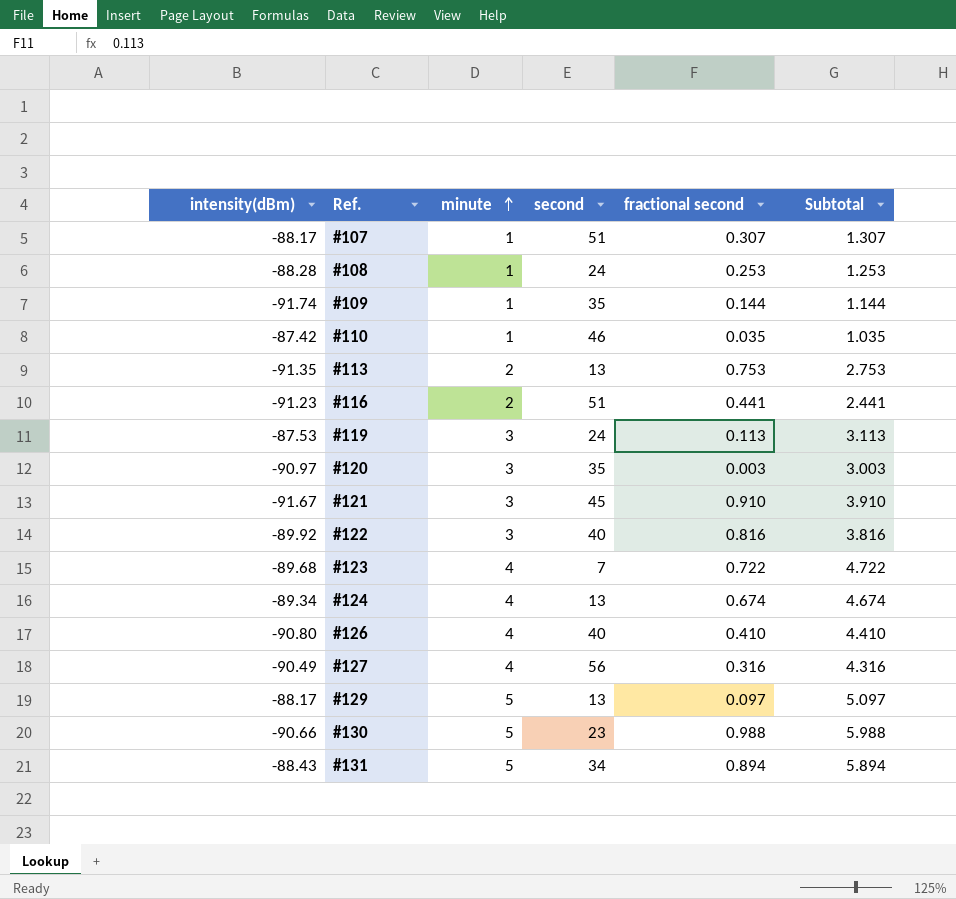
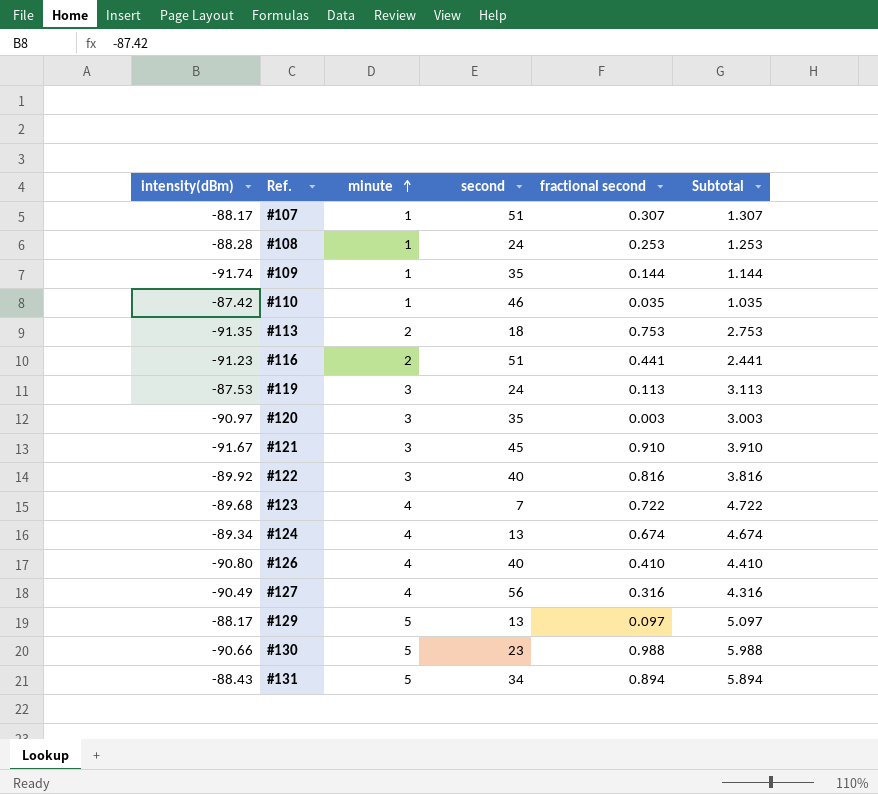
#113 | second: 13 -> 18

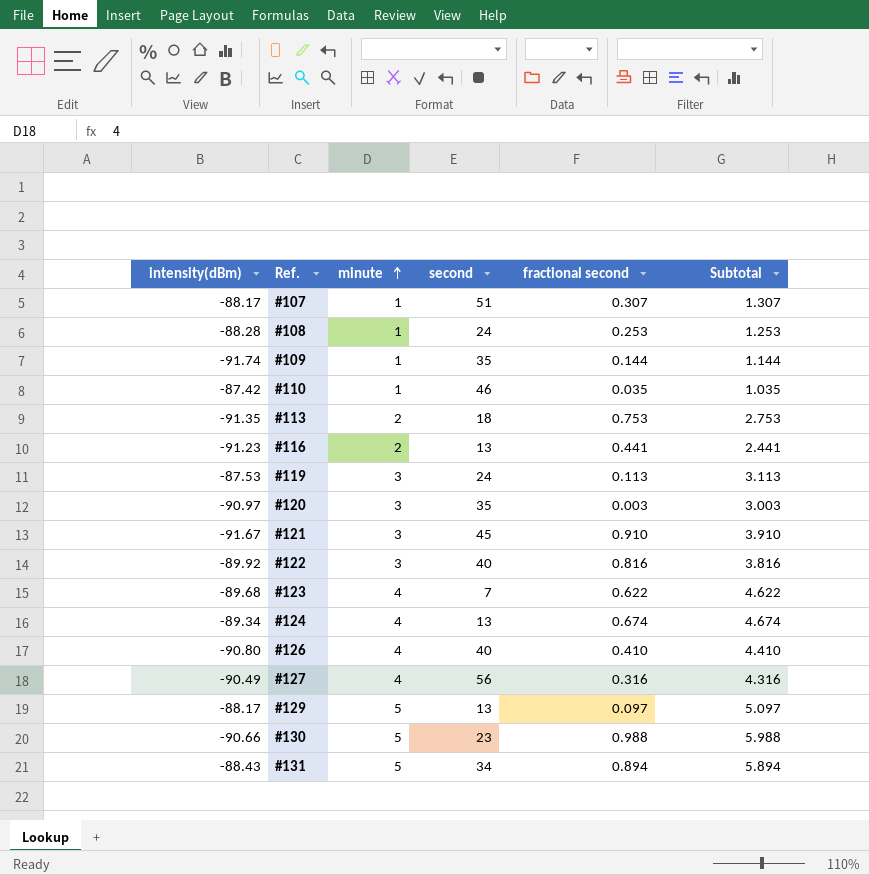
#116 | second: 51 -> 13
#123 | fractional second: 0.722 -> 0.622
#123 | Subtotal: 4.722 -> 4.622

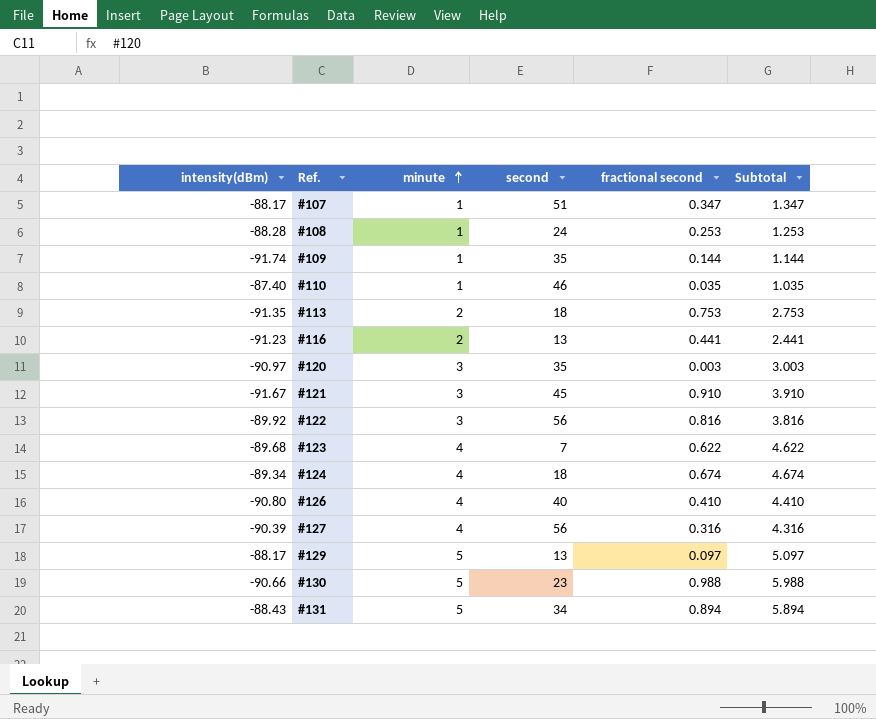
row #119: -87.53 | 3 | 24 | 0.113 | 3.113 -> none
#107 | fractional second: 0.307 -> 0.347
#107 | Subtotal: 1.307 -> 1.347
#110 | intensity(dBm): -87.42 -> -87.40
#122 | second: 40 -> 56
#124 | second: 13 -> 18
#127 | intensity(dBm): -90.49 -> -90.39

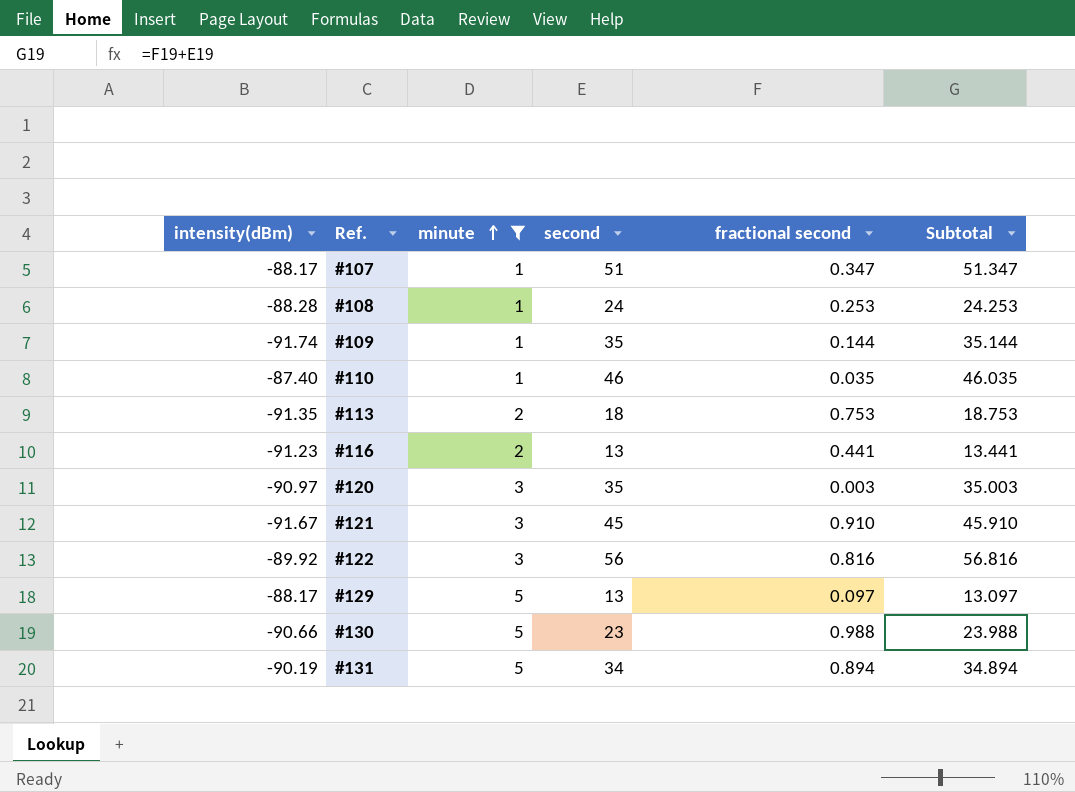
filter: none -> minute != 4
column Subtotal | formula: [minute] + [fractional second] -> [second] + [fractional second]
#131 | intensity(dBm): -88.43 -> -90.19

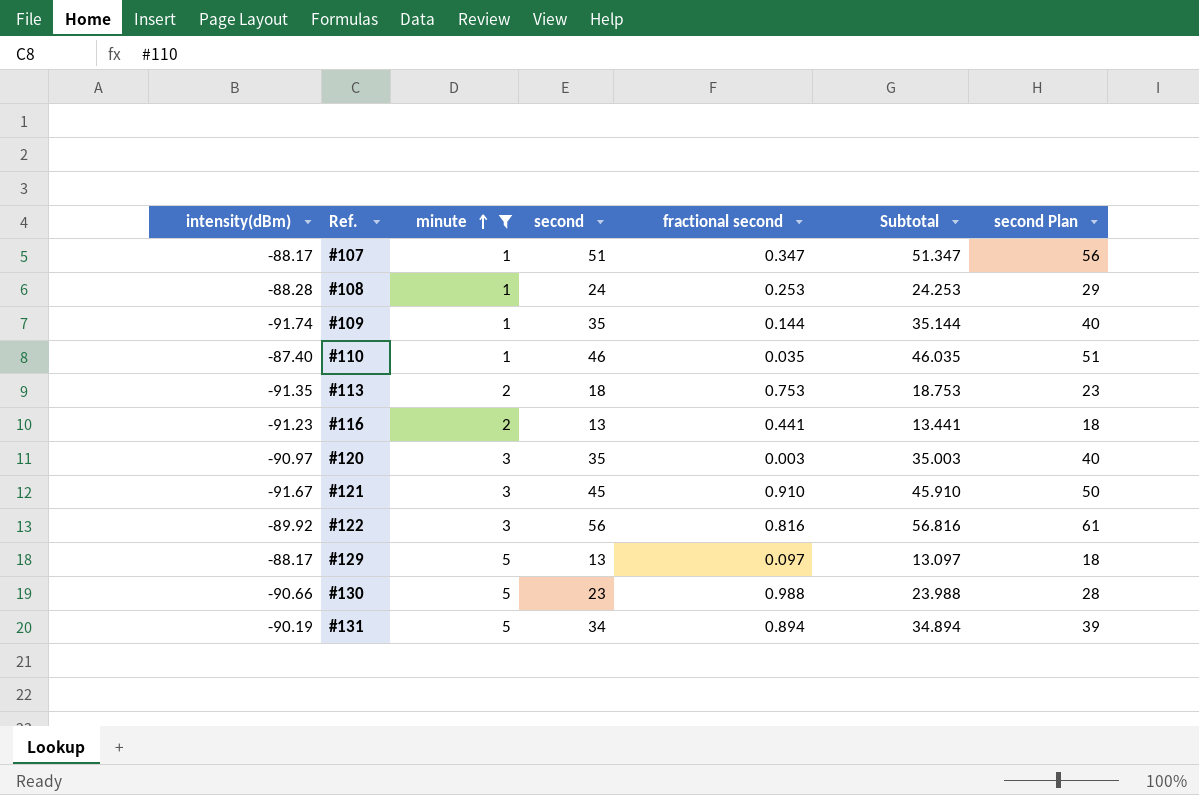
column second Plan | formula: none -> [second] + 5

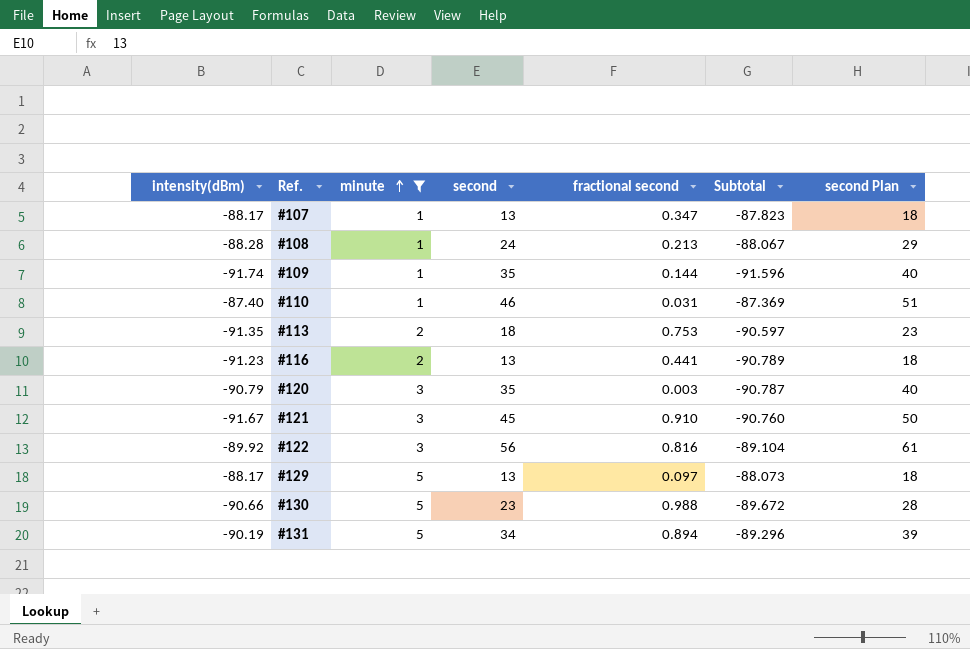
column Subtotal | formula: [second] + [fractional second] -> [intensity(dBm)] + [fractional second]
#107 | second: 51 -> 13
#107 | second Plan: 56 -> 18
#108 | fractional second: 0.253 -> 0.213
#110 | fractional second: 0.035 -> 0.031
#120 | intensity(dBm): -90.97 -> -90.79

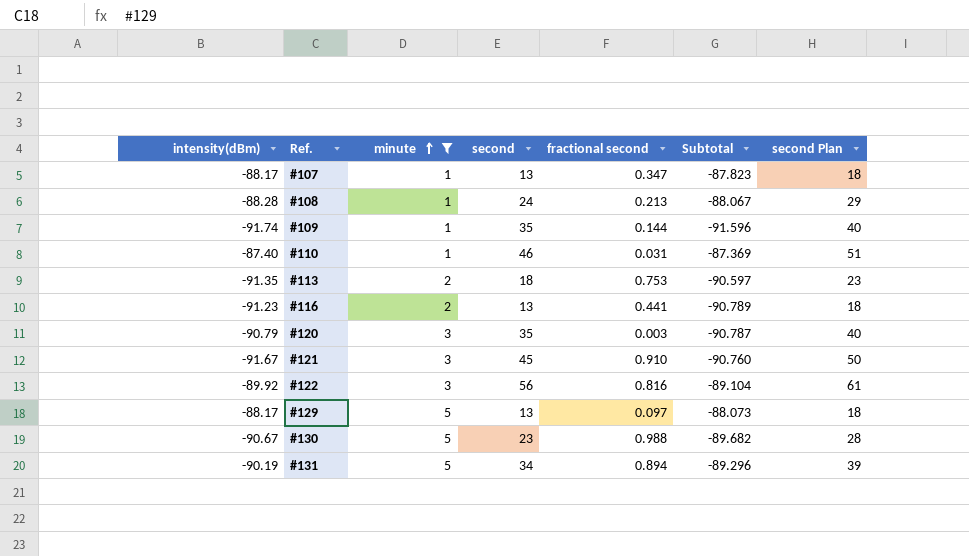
#130 | intensity(dBm): -90.66 -> -90.67
#130 | Subtotal: -89.672 -> -89.682

